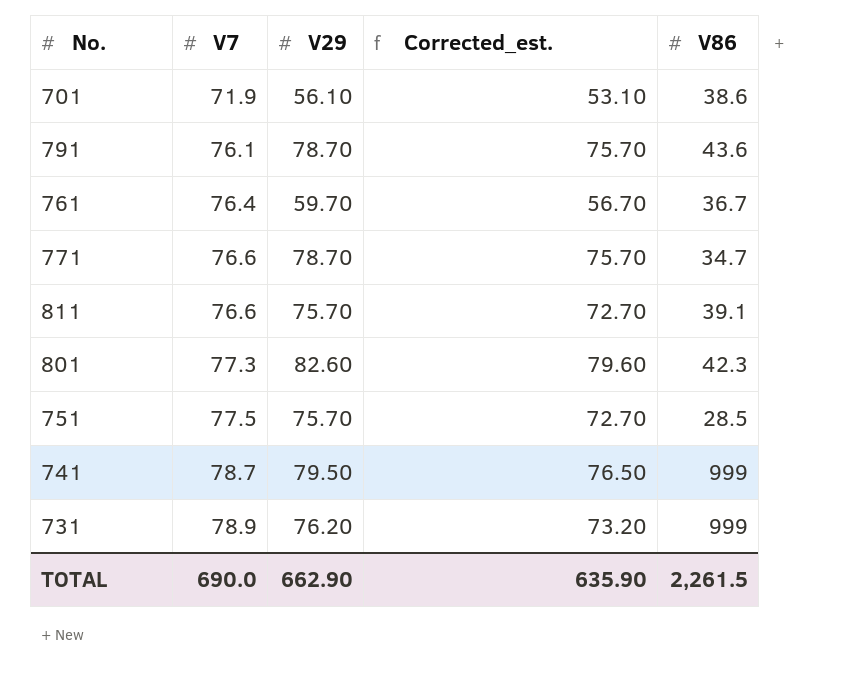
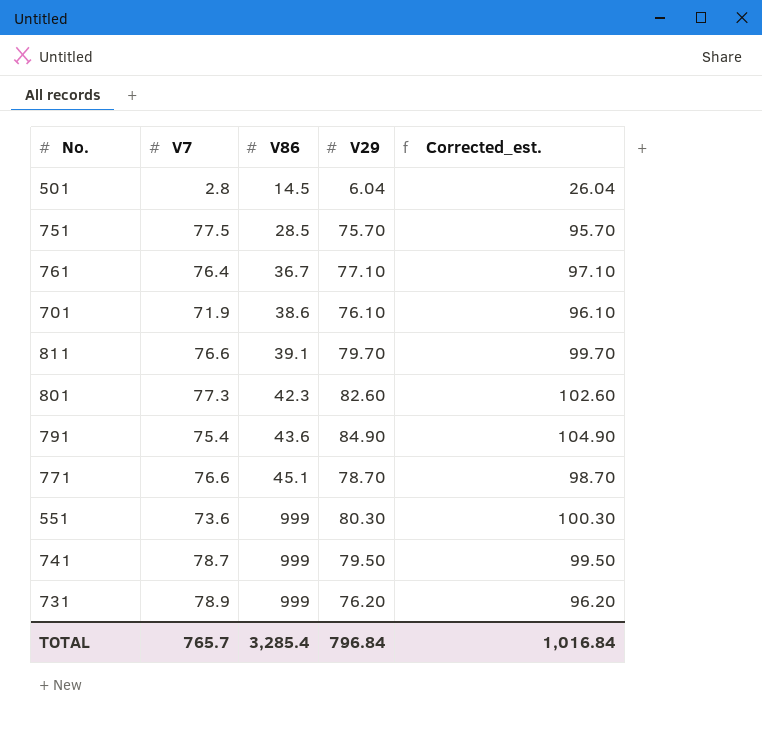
row order: V7 ascending -> V86 ascending
column V86 | position: 5 -> 3
column Corrected_est. | formula: [V29] - 3 -> [V29] + 20
row 501: none -> 2.8 | 14.5 | 6.04 | 26.04
761 | V29: 59.70 -> 77.10
701 | V29: 56.10 -> 76.10
811 | V29: 75.70 -> 79.70
791 | V7: 76.1 -> 75.4
791 | V29: 78.70 -> 84.90
771 | V86: 34.7 -> 45.1
row 551: none -> 73.6 | 999 | 80.30 | 100.30
TOTAL | V7: 690.0 -> 765.7
TOTAL | V86: 2,261.5 -> 3,285.4
TOTAL | V29: 662.90 -> 796.84
TOTAL | Corrected_est.: 635.90 -> 1,016.84

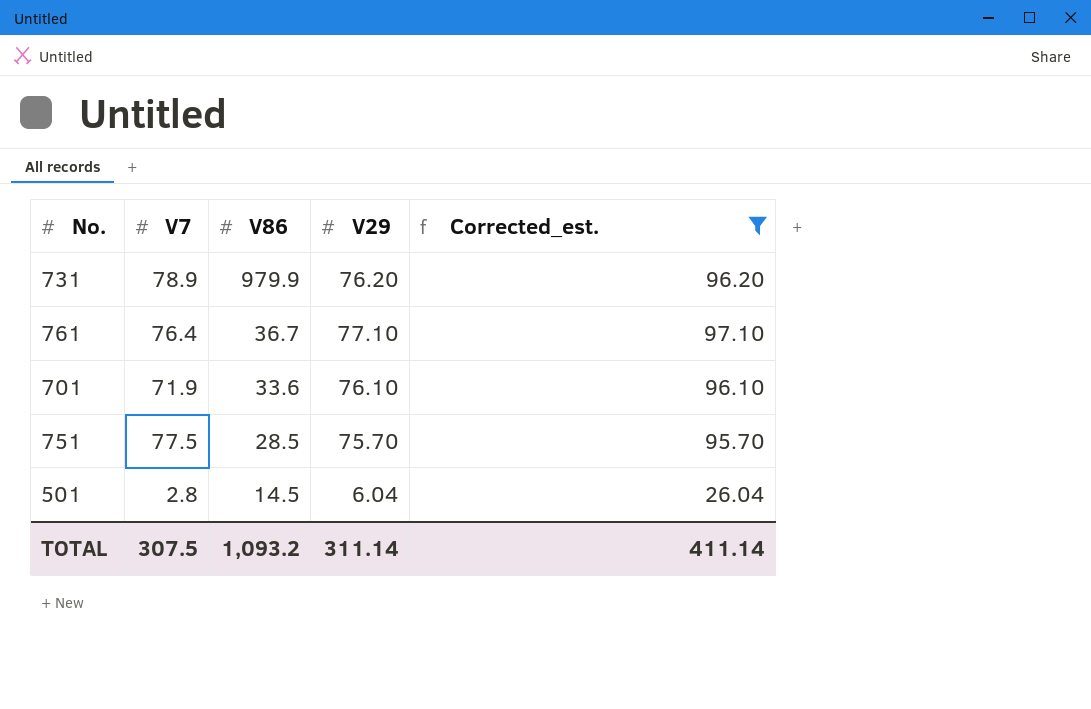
filter: none -> Corrected_est. <= 97.10
row order: V86 ascending -> V86 descending
731 | V86: 999 -> 979.9
701 | V86: 38.6 -> 33.6
TOTAL | V7: 765.7 -> 307.5
TOTAL | V86: 3,285.4 -> 1,093.2
TOTAL | V29: 796.84 -> 311.14
TOTAL | Corrected_est.: 1,016.84 -> 411.14

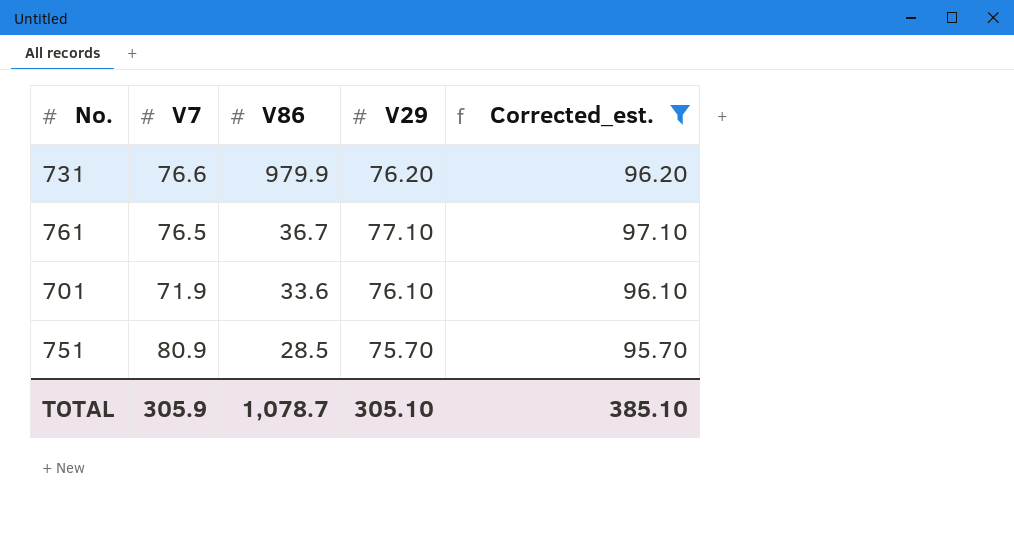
row 501: 2.8 | 14.5 | 6.04 | 26.04 -> none
731 | V7: 78.9 -> 76.6
761 | V7: 76.4 -> 76.5
751 | V7: 77.5 -> 80.9
TOTAL | V7: 307.5 -> 305.9
TOTAL | V86: 1,093.2 -> 1,078.7
TOTAL | V29: 311.14 -> 305.10
TOTAL | Corrected_est.: 411.14 -> 385.10

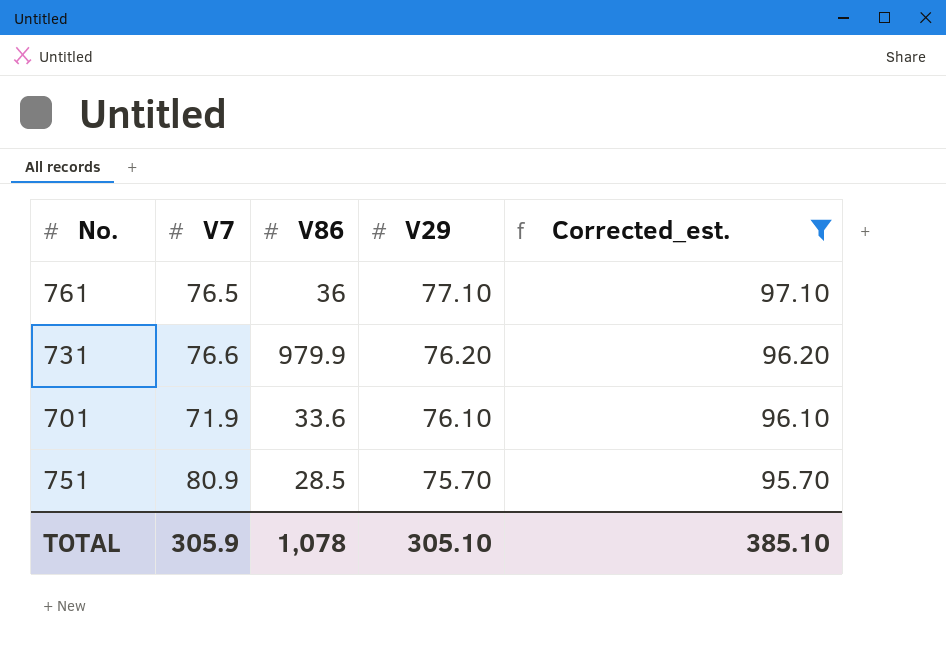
row order: V86 descending -> V29 descending
761 | V86: 36.7 -> 36
TOTAL | V86: 1,078.7 -> 1,078

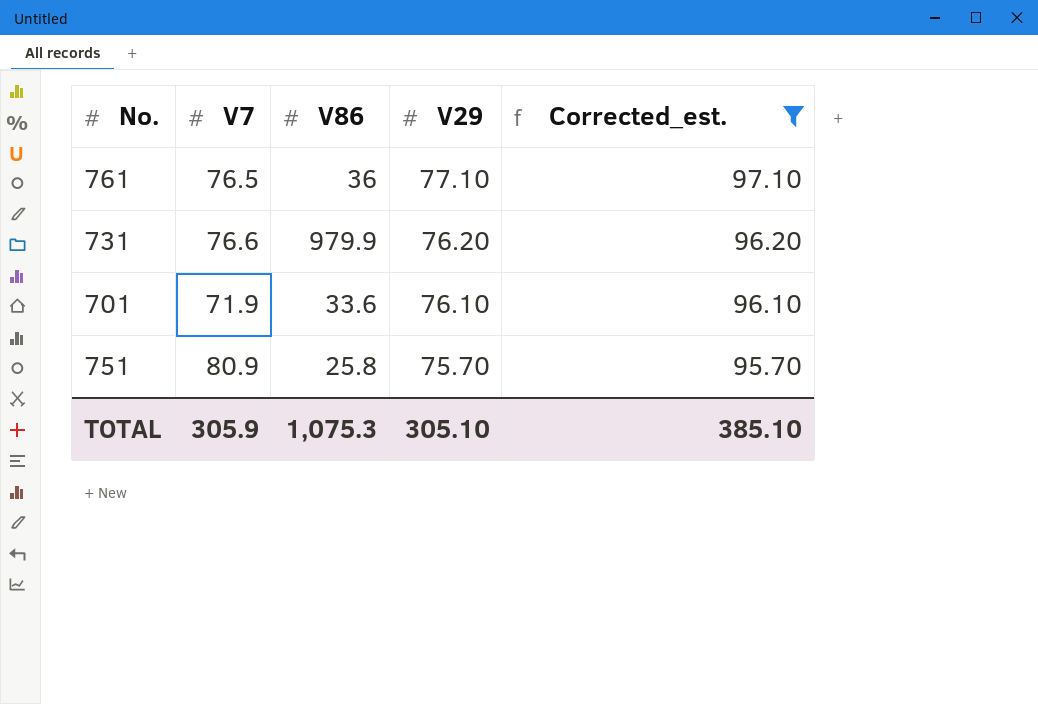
751 | V86: 28.5 -> 25.8
TOTAL | V86: 1,078 -> 1,075.3

